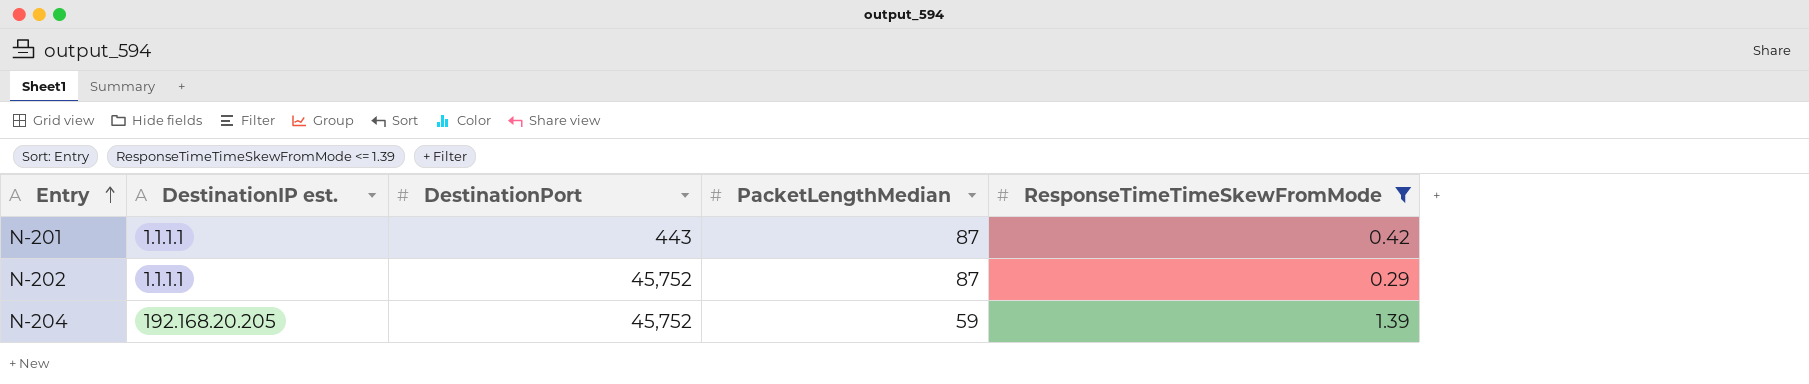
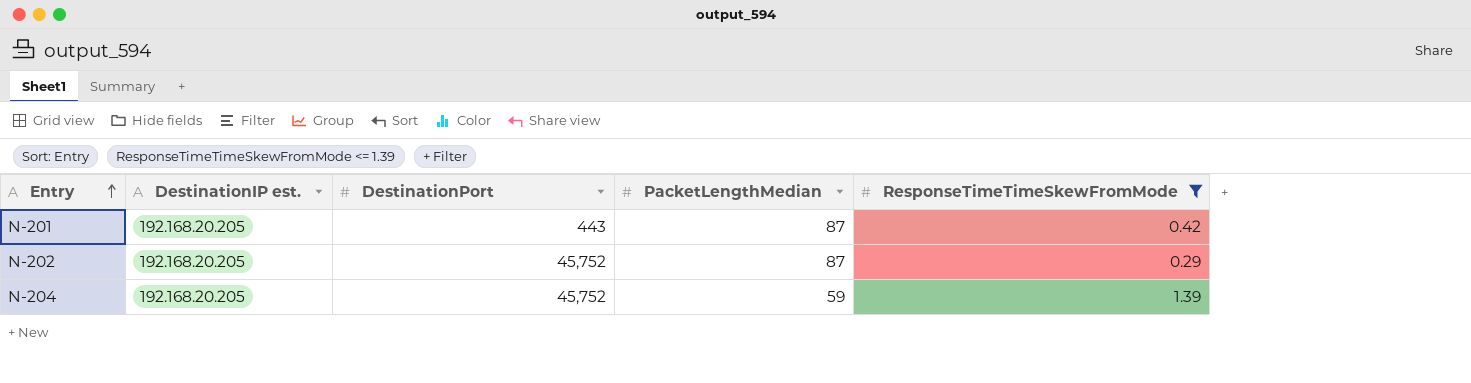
N-201 | DestinationIP est.: 1.1.1.1 -> 192.168.20.205
N-202 | DestinationIP est.: 1.1.1.1 -> 192.168.20.205

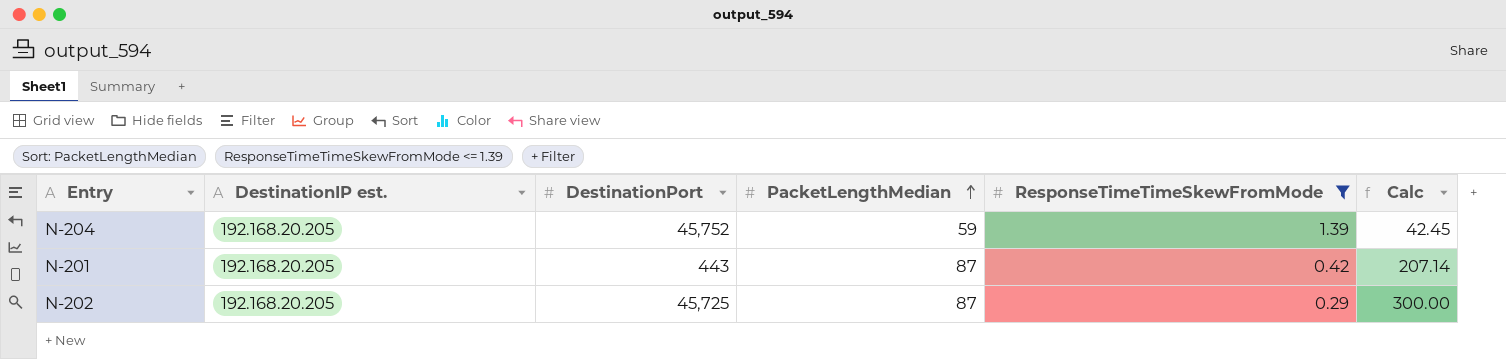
row order: Entry ascending -> PacketLengthMedian ascending
column Calc | formula: none -> [PacketLengthMedian] / [ResponseTimeTimeSkewFromMode]
N-202 | DestinationPort: 45,752 -> 45,725

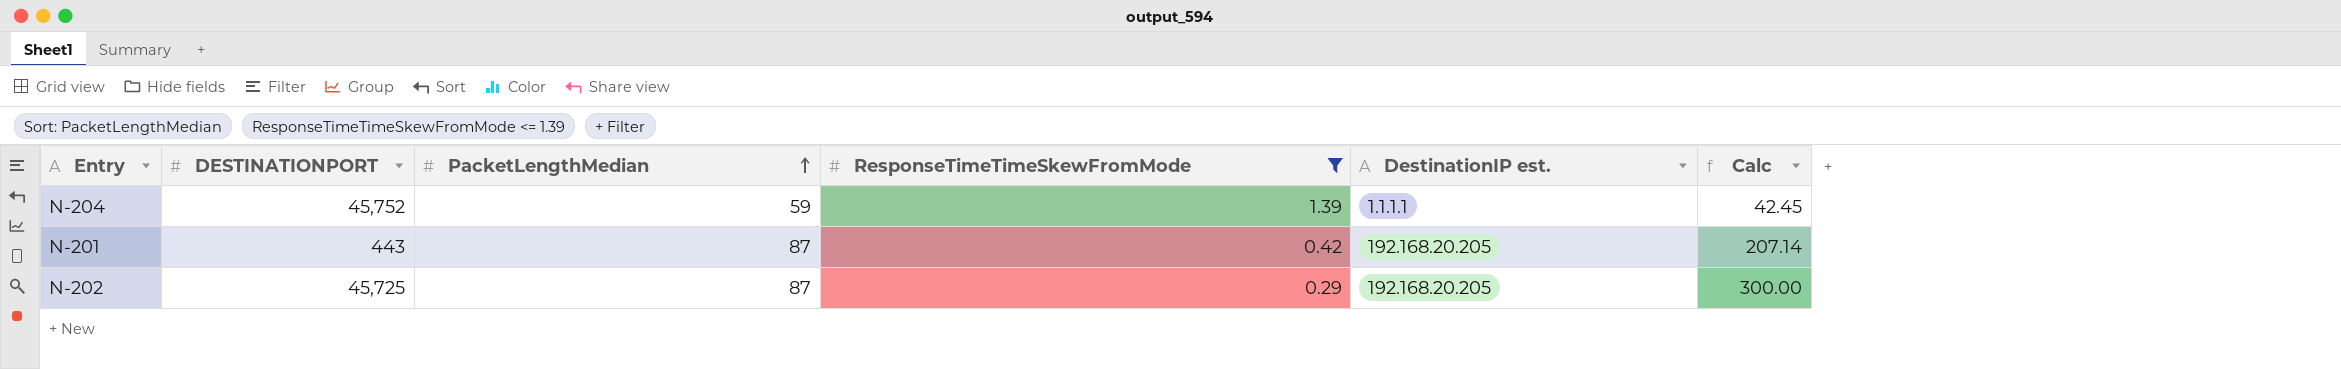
column name: DestinationPort -> DESTINATIONPORT
column DestinationIP est. | position: 2 -> 5
N-204 | DestinationIP est.: 192.168.20.205 -> 1.1.1.1

